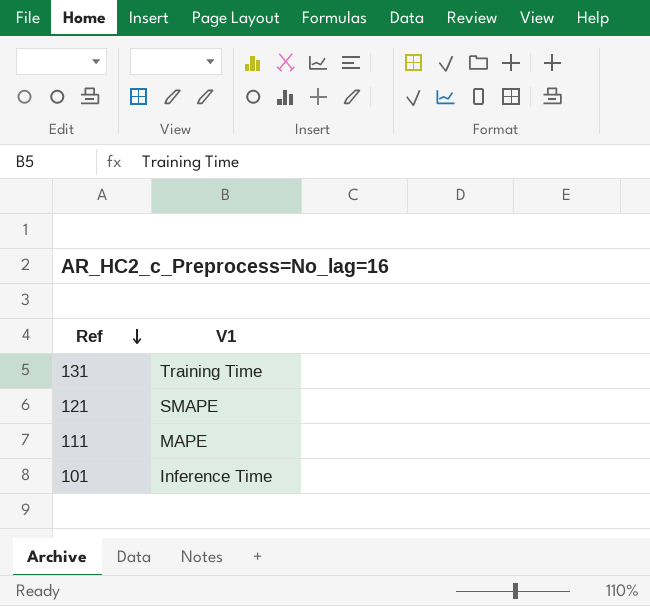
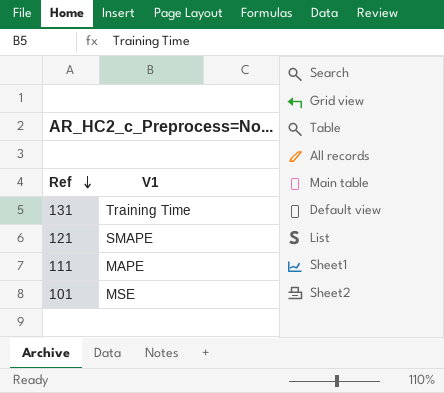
101 | V1: Inference Time -> MSE

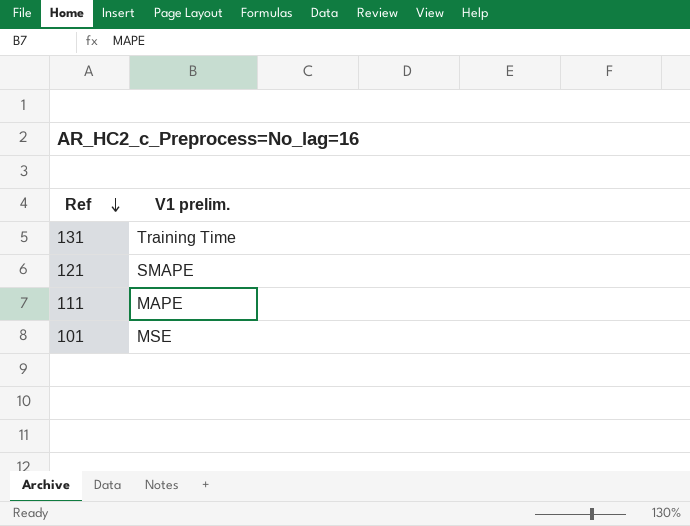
column name: V1 -> V1 prelim.

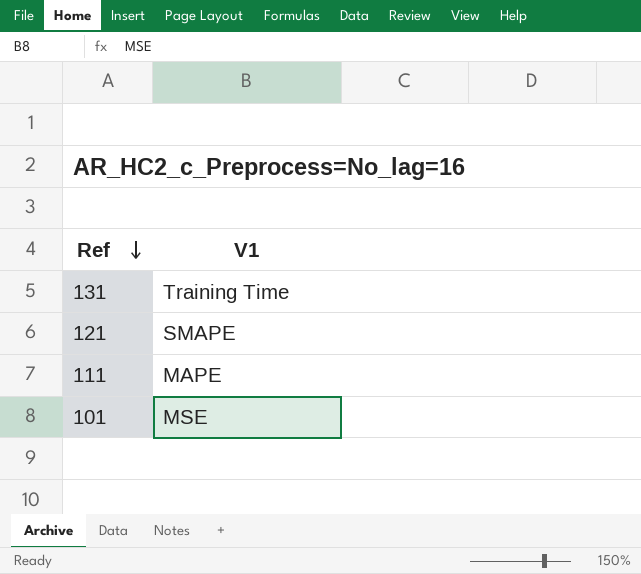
column name: V1 prelim. -> V1

